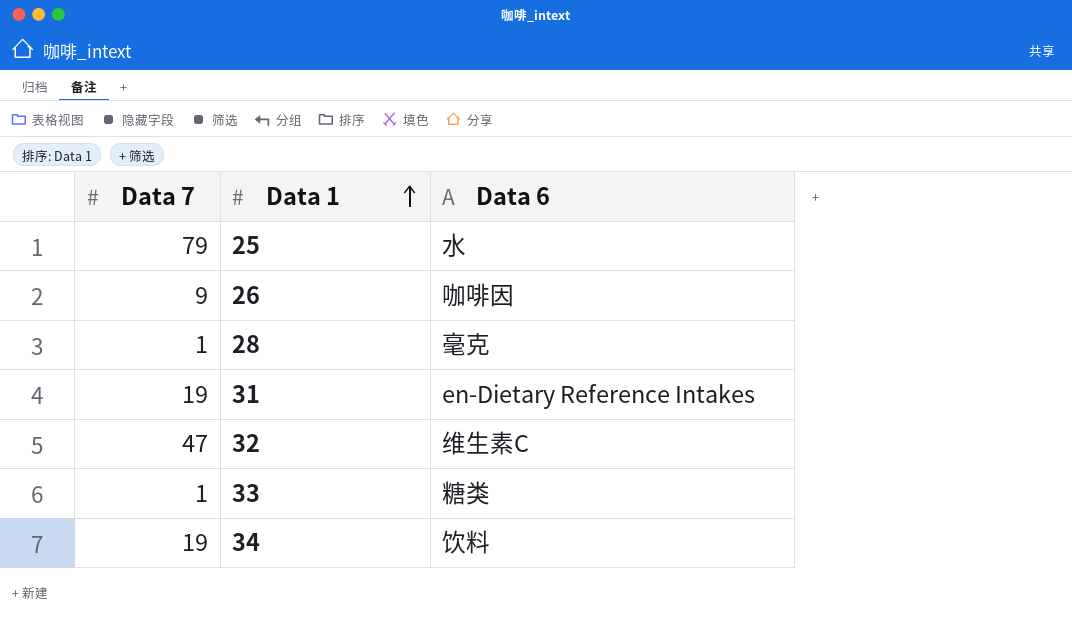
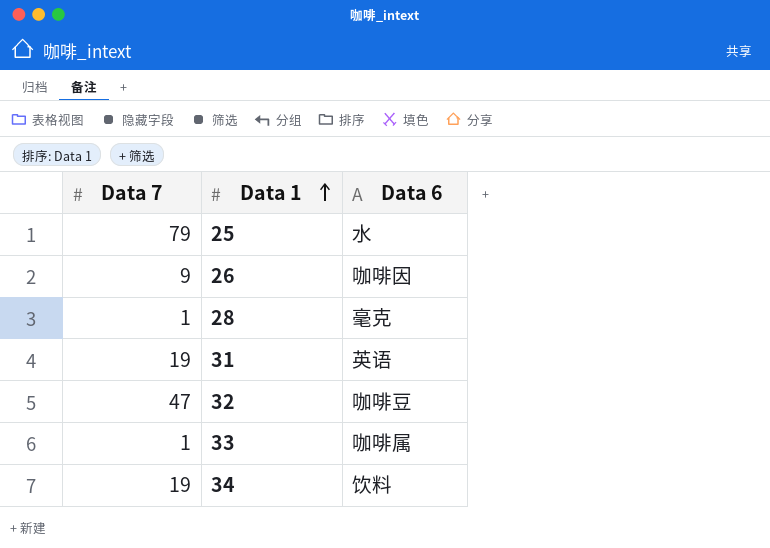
31 | Data 6: en-Dietary Reference Intakes -> 英语
32 | Data 6: 维生素C -> 咖啡豆
33 | Data 6: 糖类 -> 咖啡属

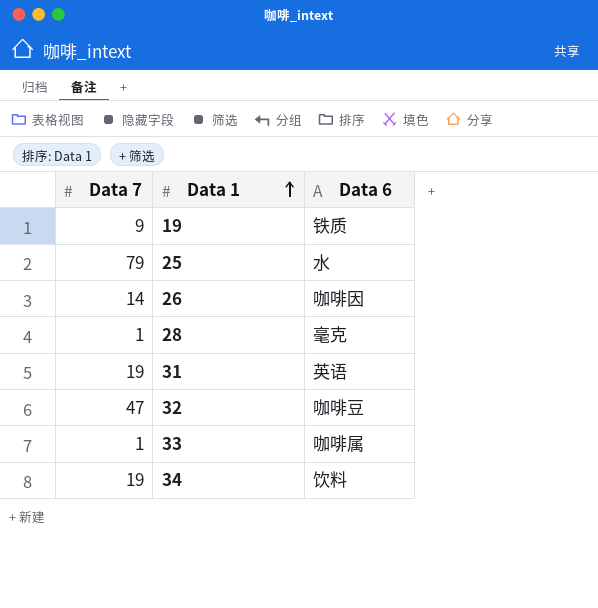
row 19: none -> 9 | 铁质
26 | Data 7: 9 -> 14

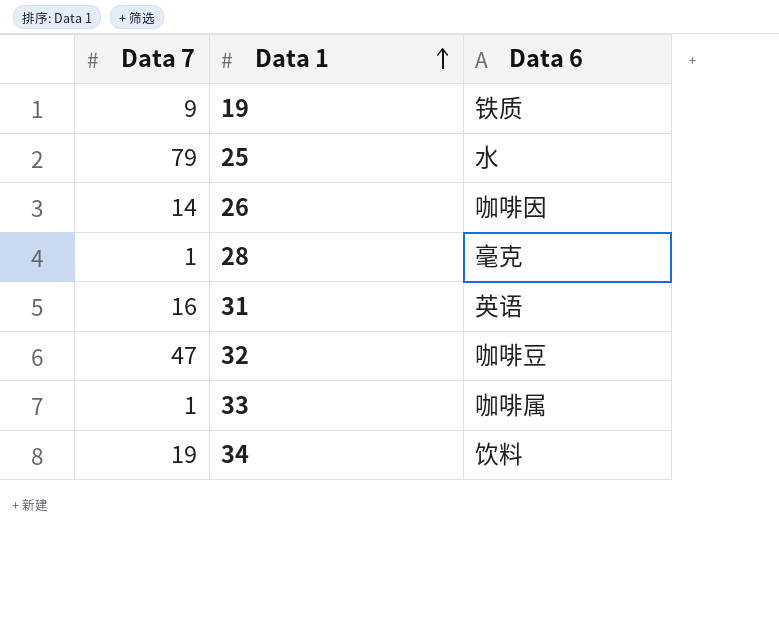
31 | Data 7: 19 -> 16

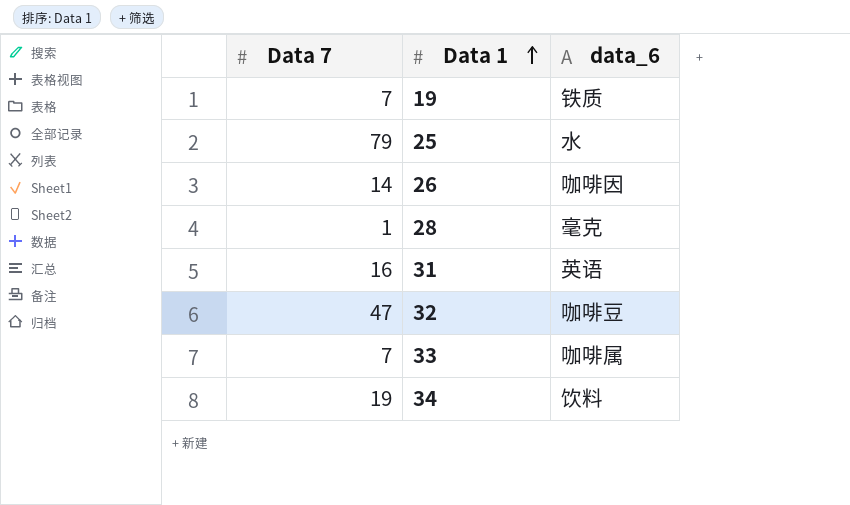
column name: Data 6 -> data_6
19 | Data 7: 9 -> 7
33 | Data 7: 1 -> 7

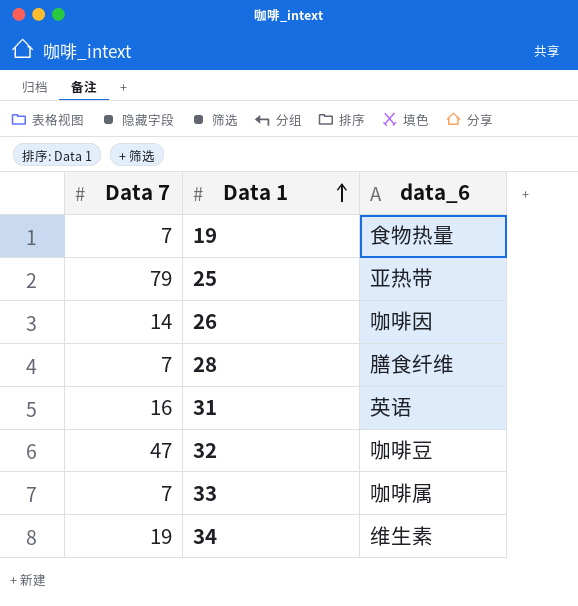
19 | data_6: 铁质 -> 食物热量
25 | data_6: 水 -> 亚热带
28 | Data 7: 1 -> 7
28 | data_6: 毫克 -> 膳食纤维
34 | data_6: 饮料 -> 维生素

